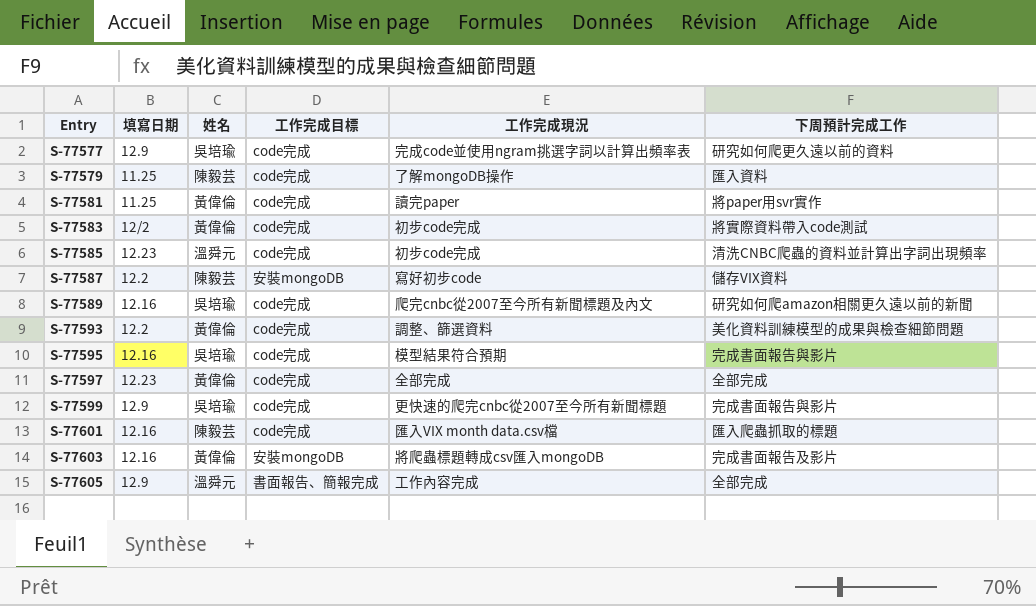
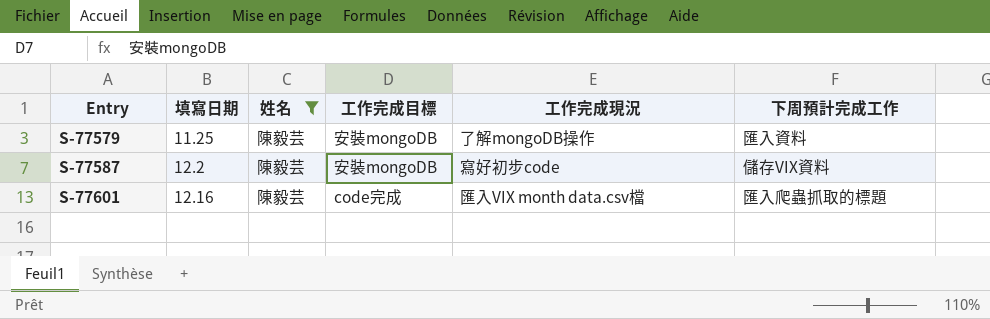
filter: none -> 姓名 = 陳毅芸
S-77579 | 工作完成目標: code完成 -> 安裝mongoDB

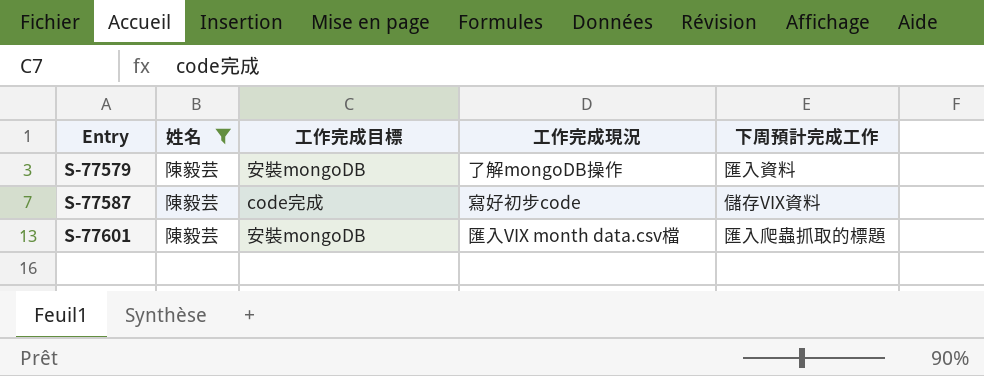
column 填寫日期 | position: 2 -> none
S-77587 | 工作完成目標: 安裝mongoDB -> code完成
S-77601 | 工作完成目標: code完成 -> 安裝mongoDB

